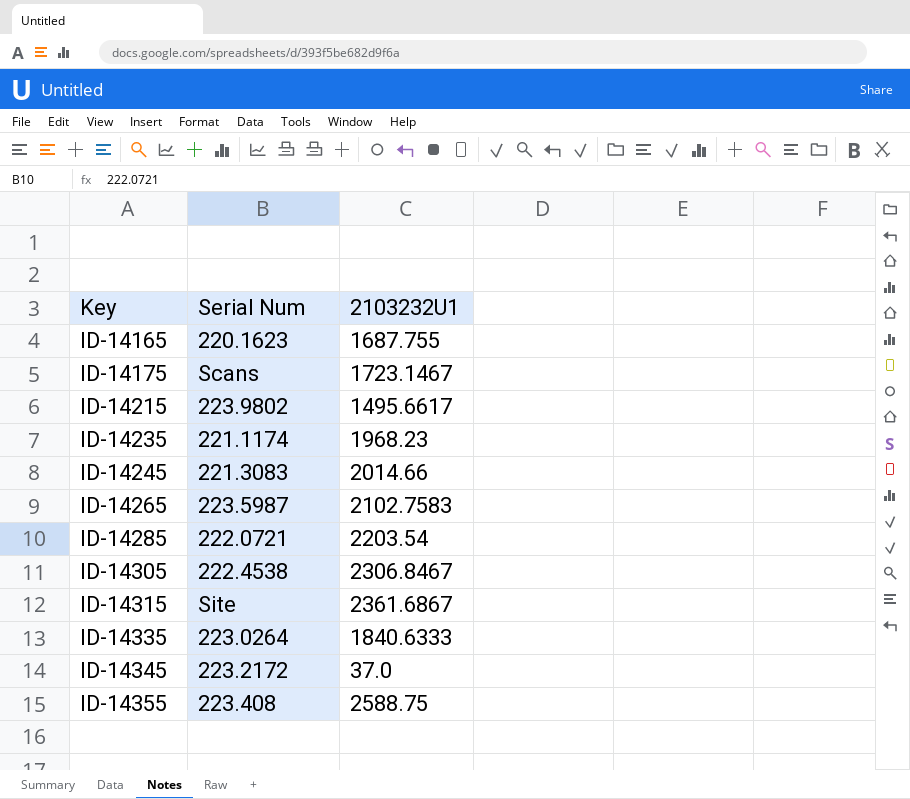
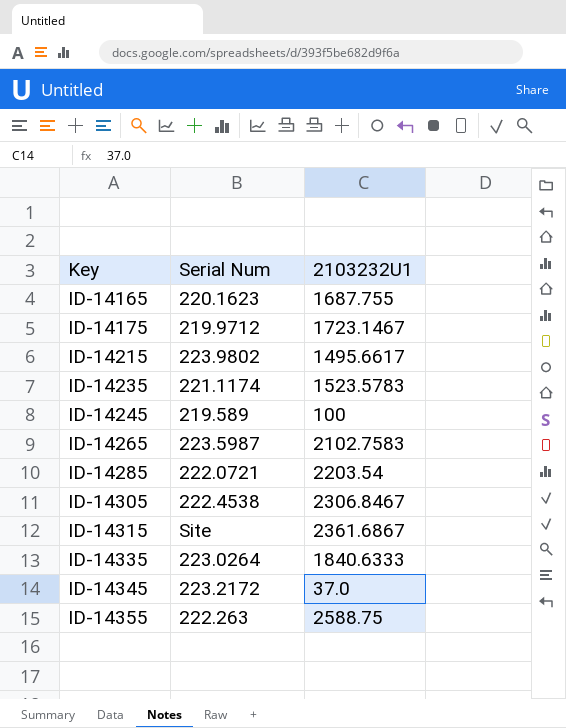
ID-14175 | Serial Num: Scans -> 219.9712
ID-14235 | 2103232U1: 1968.23 -> 1523.5783
ID-14245 | Serial Num: 221.3083 -> 219.589
ID-14245 | 2103232U1: 2014.66 -> 100
ID-14355 | Serial Num: 223.408 -> 222.263

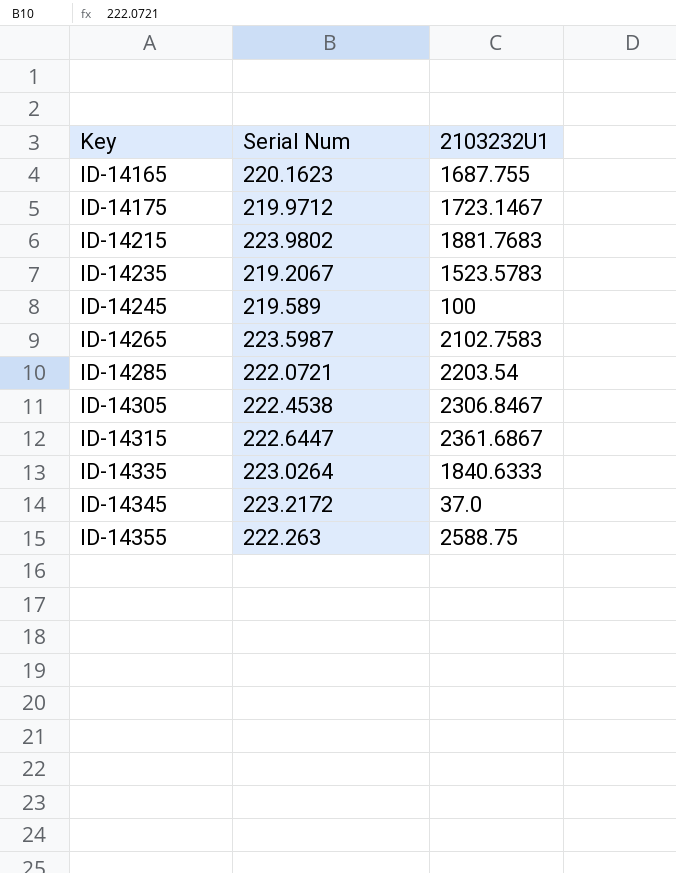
ID-14215 | 2103232U1: 1495.6617 -> 1881.7683
ID-14235 | Serial Num: 221.1174 -> 219.2067
ID-14315 | Serial Num: Site -> 222.6447

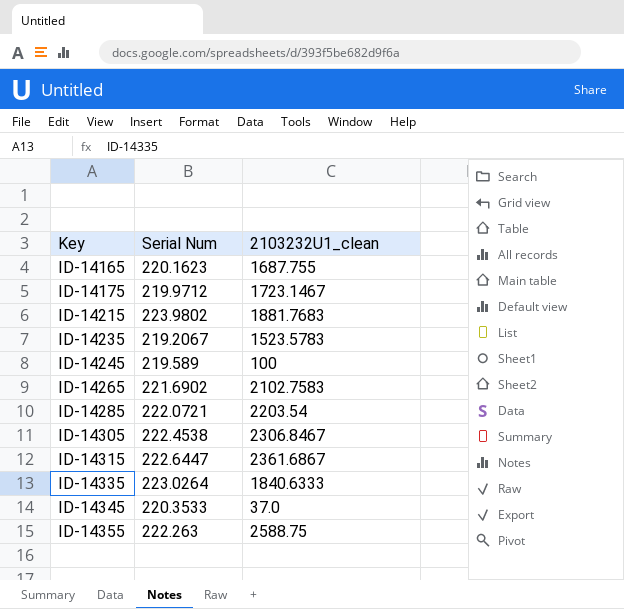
column name: 2103232U1 -> 2103232U1_clean
ID-14265 | Serial Num: 223.5987 -> 221.6902
ID-14345 | Serial Num: 223.2172 -> 220.3533

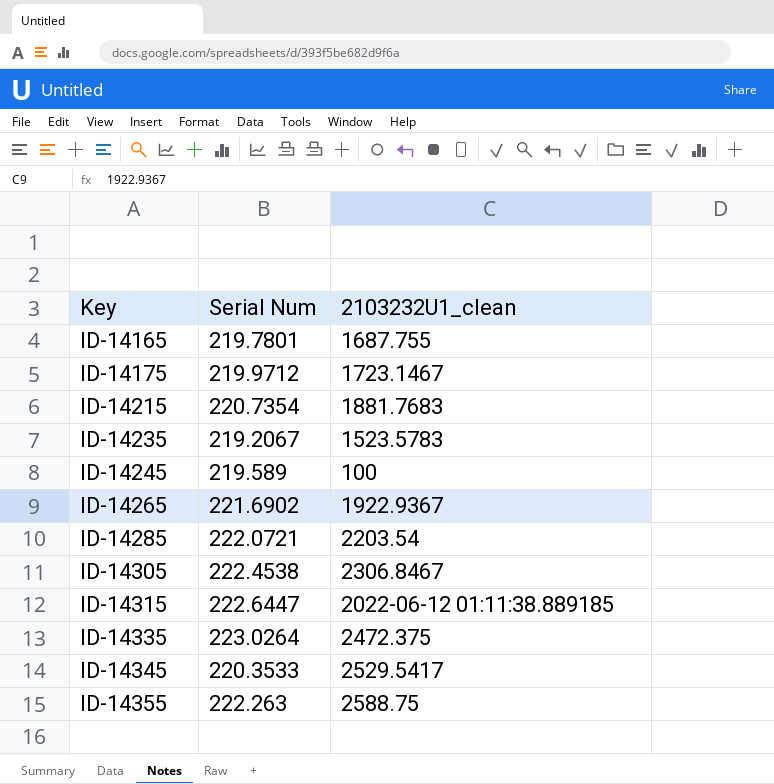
ID-14165 | Serial Num: 220.1623 -> 219.7801
ID-14215 | Serial Num: 223.9802 -> 220.7354
ID-14265 | 2103232U1_clean: 2102.7583 -> 1922.9367
ID-14315 | 2103232U1_clean: 2361.6867 -> 2022-06-12 01:11:38.889185
ID-14335 | 2103232U1_clean: 1840.6333 -> 2472.375
ID-14345 | 2103232U1_clean: 37.0 -> 2529.5417

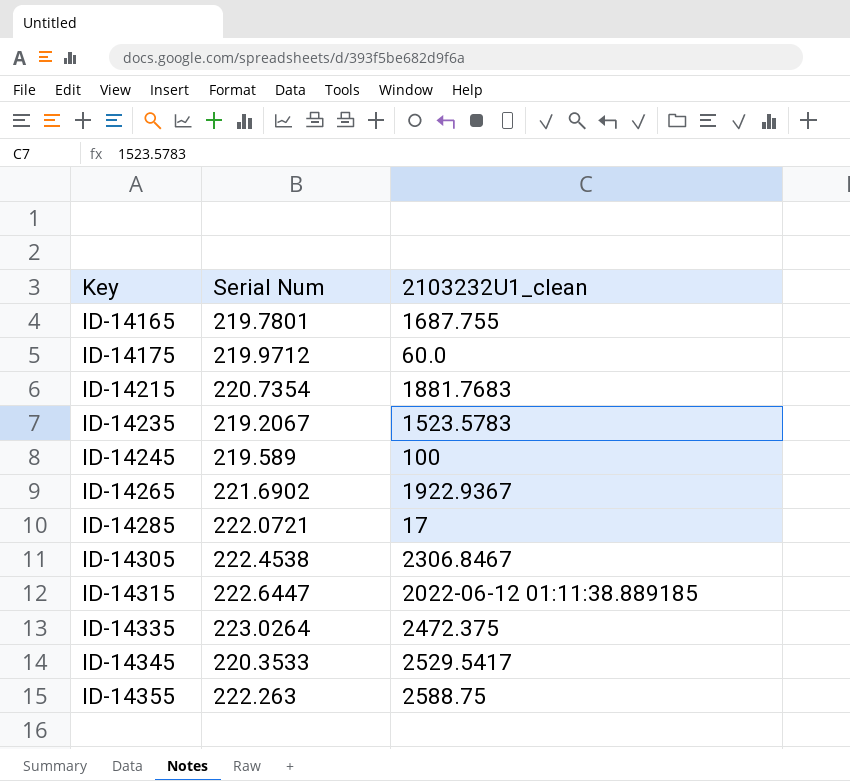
ID-14175 | 2103232U1_clean: 1723.1467 -> 60.0
ID-14285 | 2103232U1_clean: 2203.54 -> 17

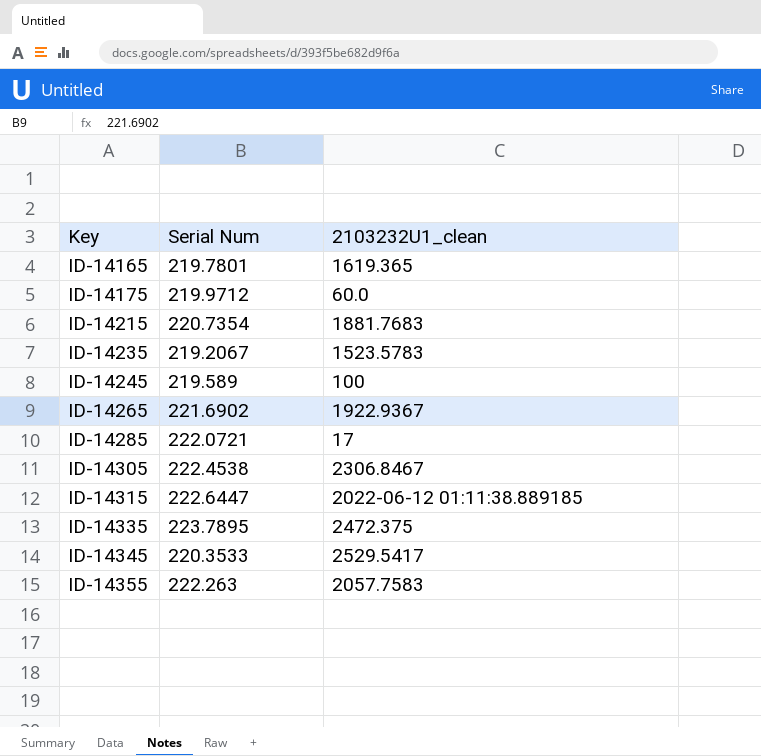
ID-14165 | 2103232U1_clean: 1687.755 -> 1619.365
ID-14335 | Serial Num: 223.0264 -> 223.7895
ID-14355 | 2103232U1_clean: 2588.75 -> 2057.7583

